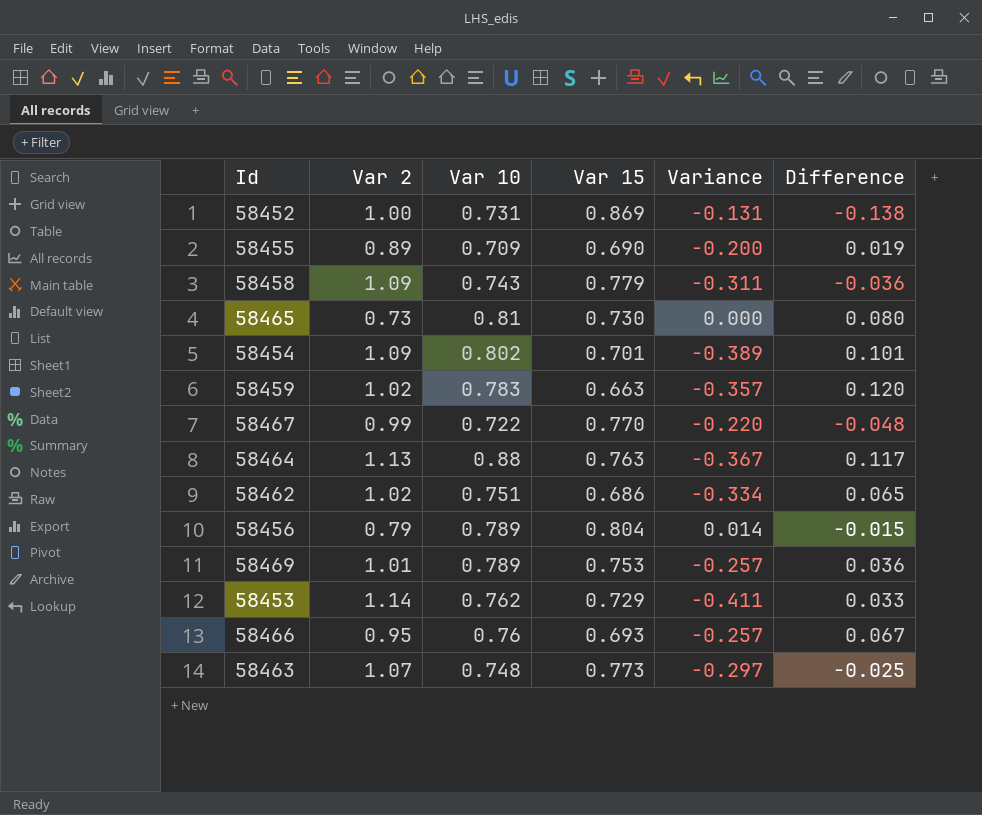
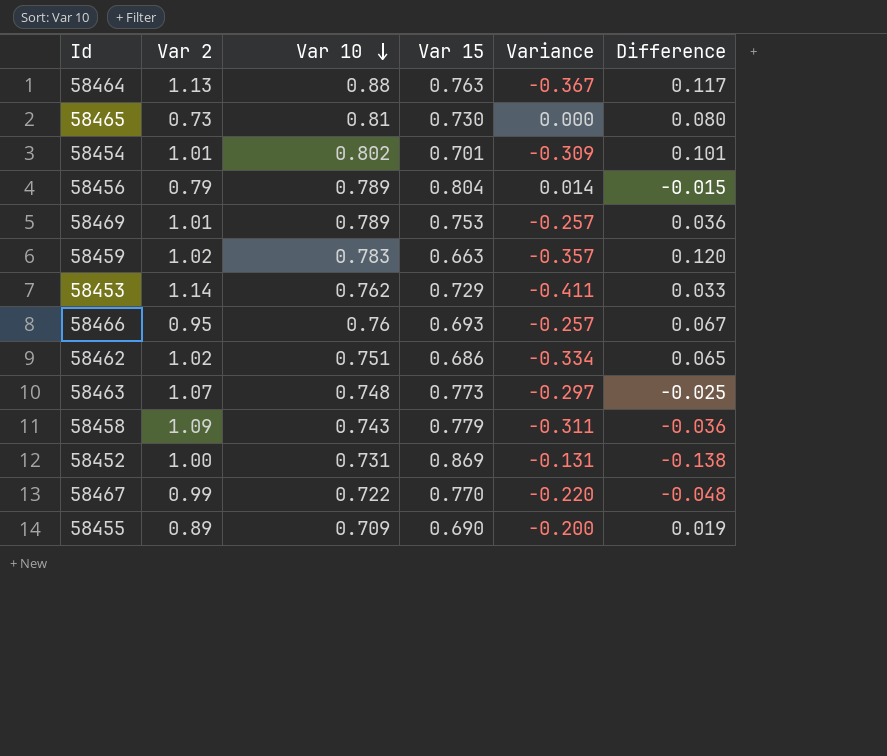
row order: none -> Var 10 descending
58454 | Var 2: 1.09 -> 1.01
58454 | Variance: -0.389 -> -0.309

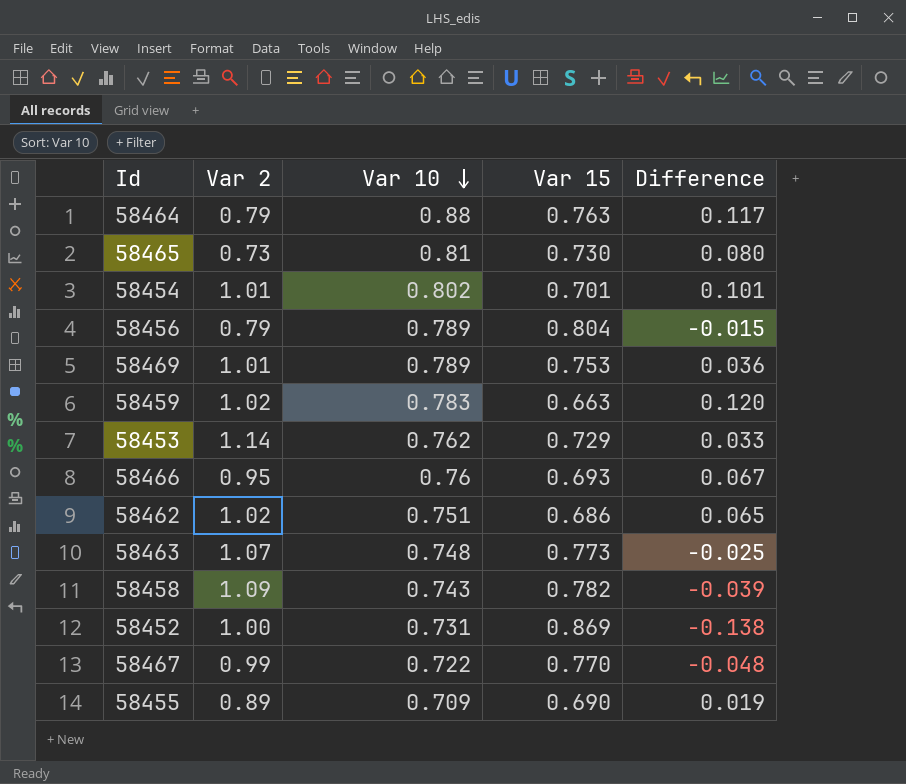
column Variance | formula: [Var 15] - [Var 2] -> none
58464 | Var 2: 1.13 -> 0.79
58458 | Var 15: 0.779 -> 0.782
58458 | Difference: -0.036 -> -0.039

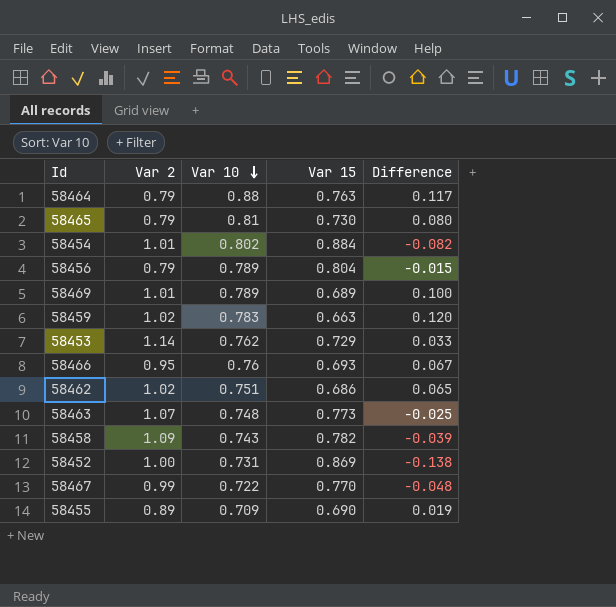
58465 | Var 2: 0.73 -> 0.79
58454 | Var 15: 0.701 -> 0.884
58454 | Difference: 0.101 -> -0.082
58469 | Var 15: 0.753 -> 0.689
58469 | Difference: 0.036 -> 0.100

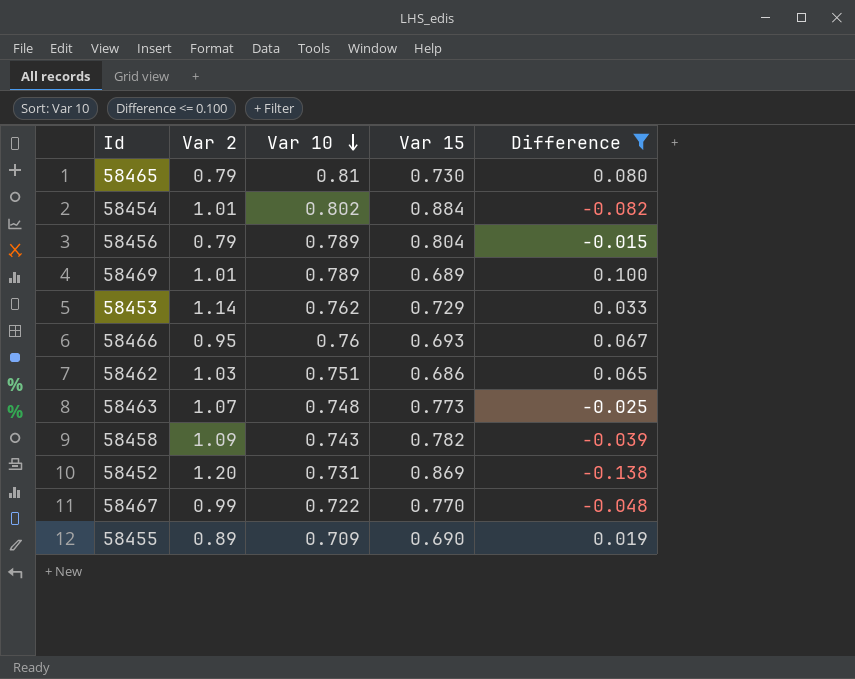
filter: none -> Difference <= 0.100
58462 | Var 2: 1.02 -> 1.03
58452 | Var 2: 1.00 -> 1.20

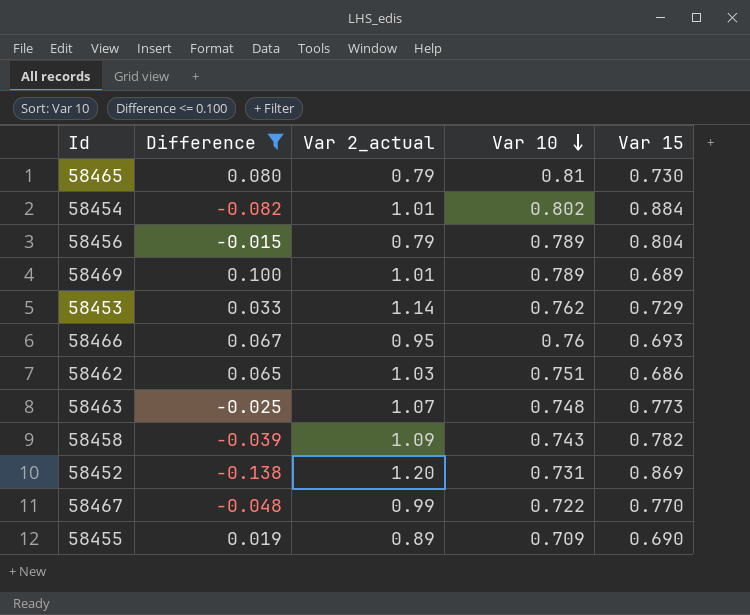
column Difference | position: 5 -> 2
column name: Var 2 -> Var 2_actual

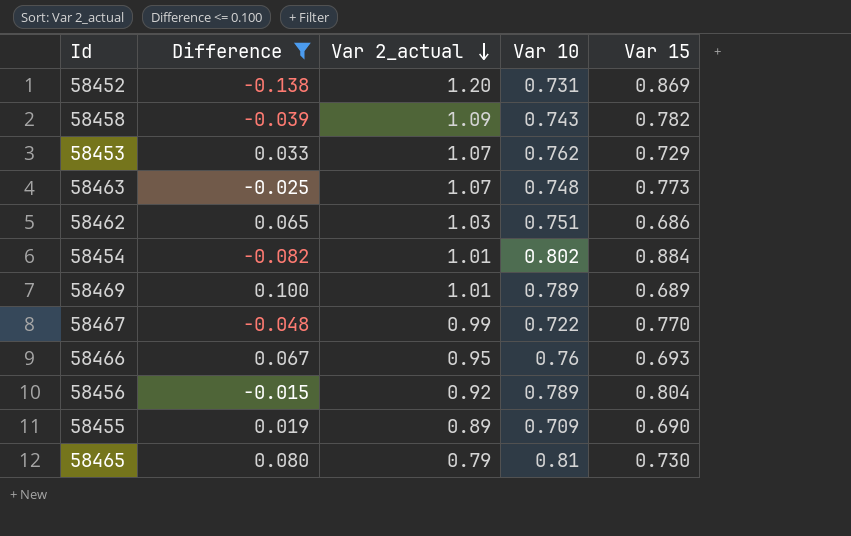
row order: Var 10 descending -> Var 2_actual descending
58453 | Var 2_actual: 1.14 -> 1.07
58456 | Var 2_actual: 0.79 -> 0.92

